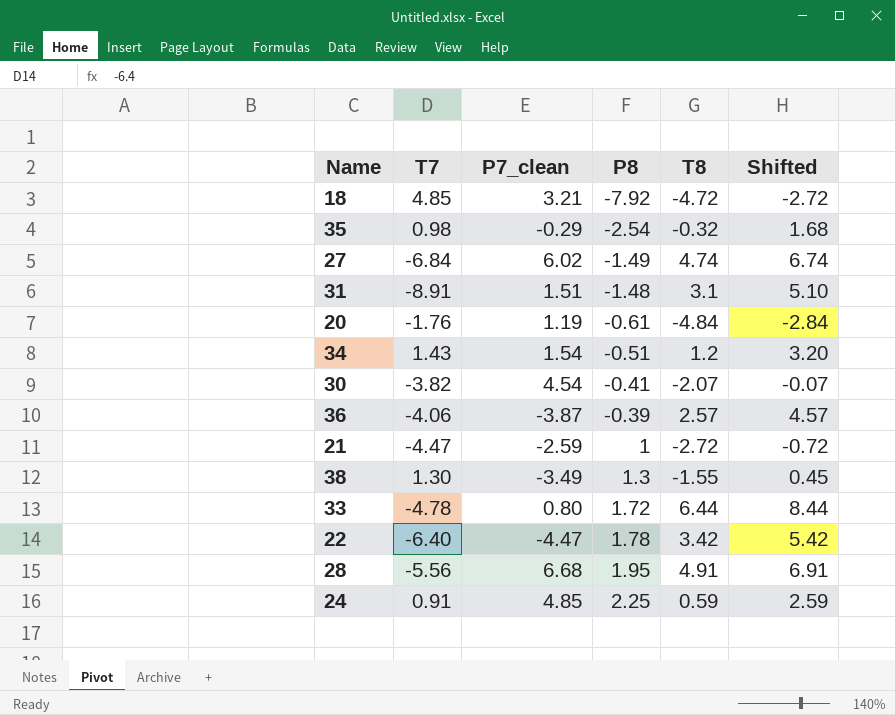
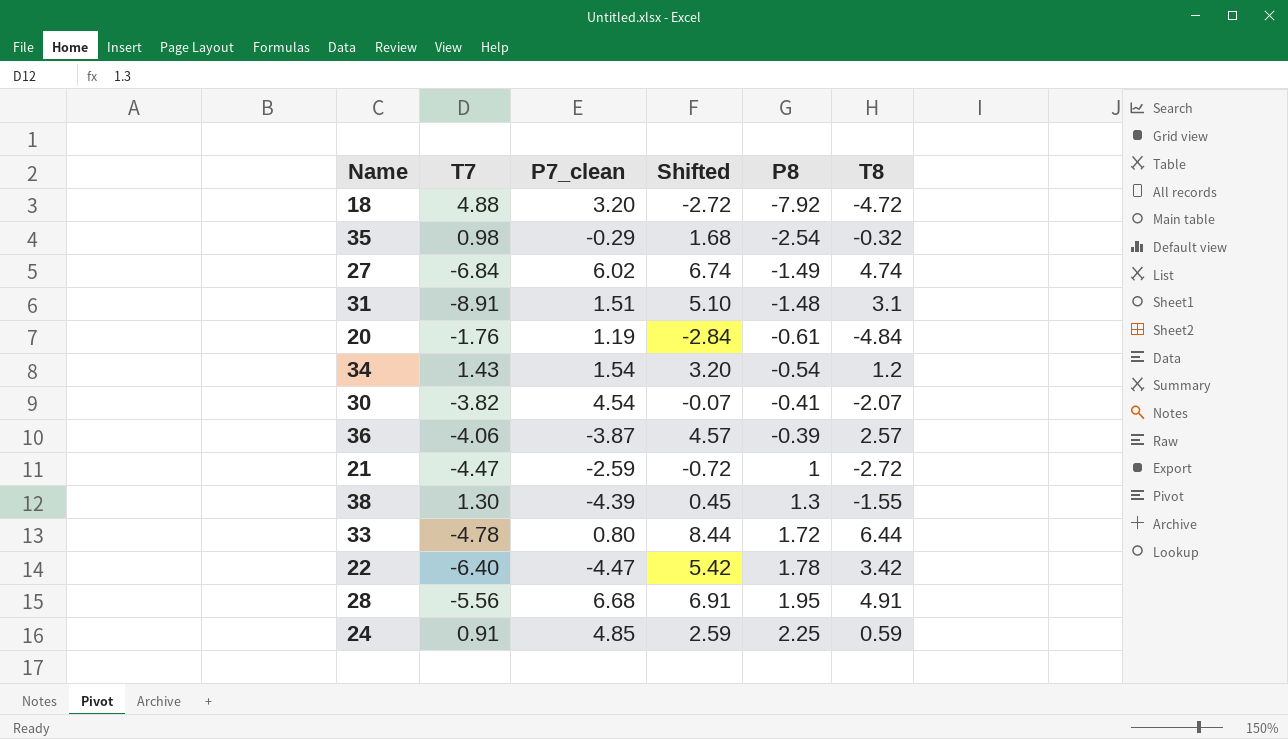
column Shifted | position: 6 -> 4
18 | T7: 4.85 -> 4.88
18 | P7_clean: 3.21 -> 3.20
34 | P8: -0.51 -> -0.54
38 | P7_clean: -3.49 -> -4.39

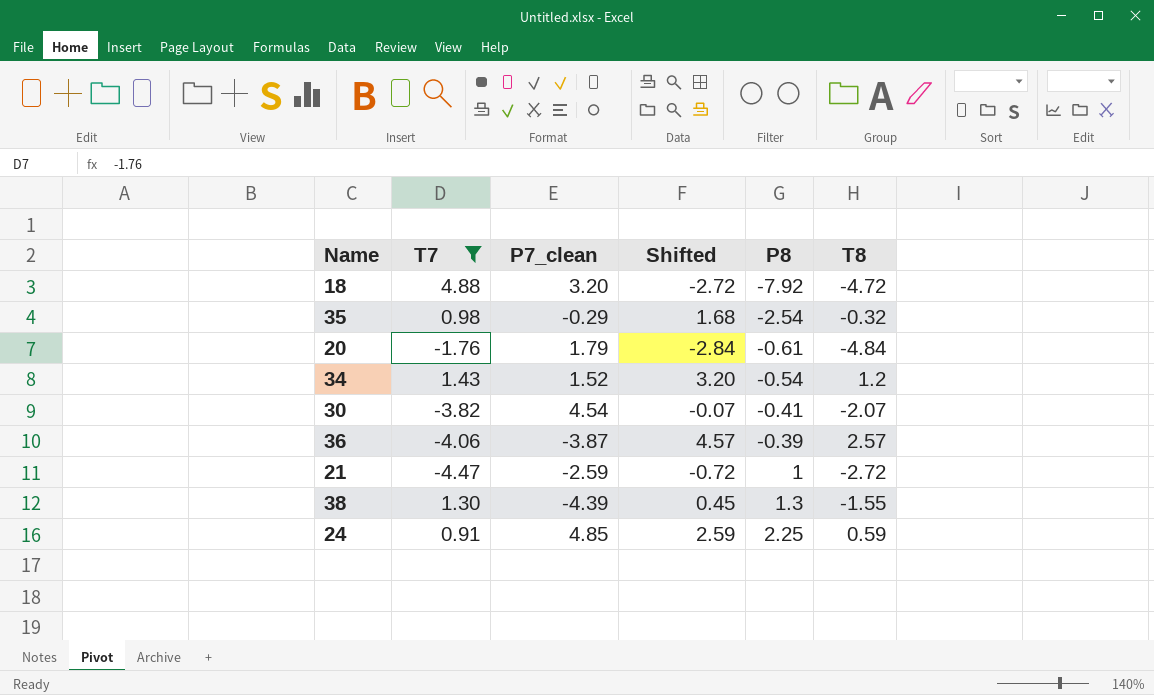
filter: none -> T7 >= -4.47
20 | P7_clean: 1.19 -> 1.79
34 | P7_clean: 1.54 -> 1.52

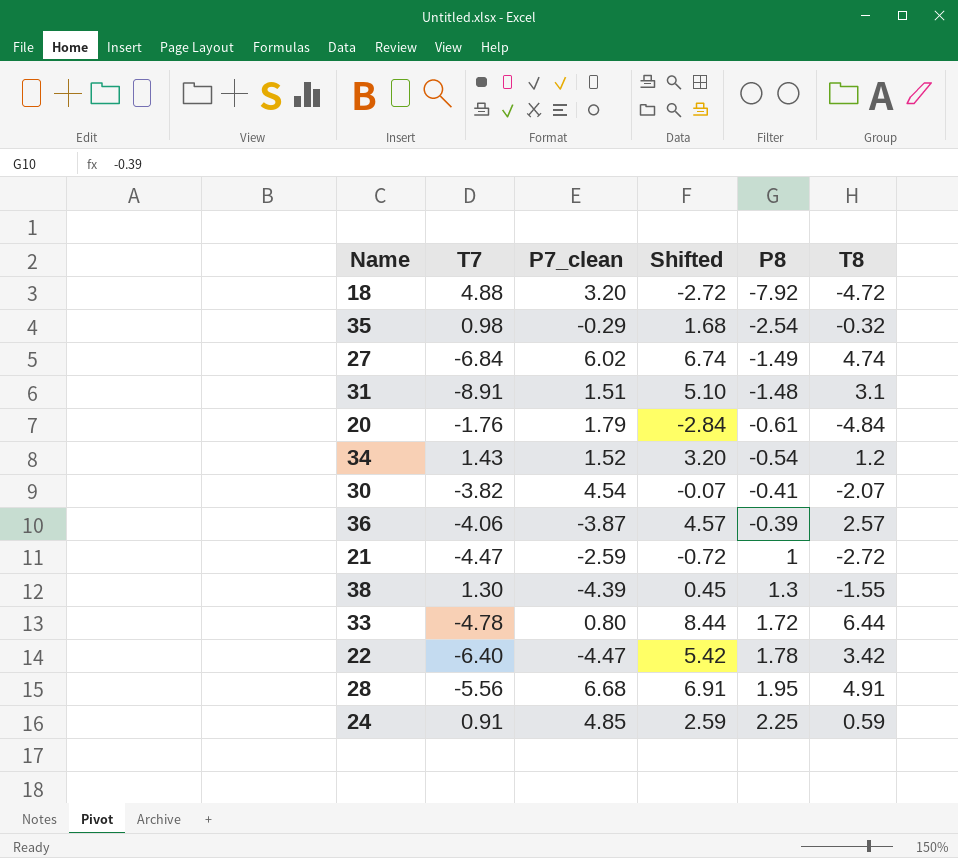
filter: T7 >= -4.47 -> none

